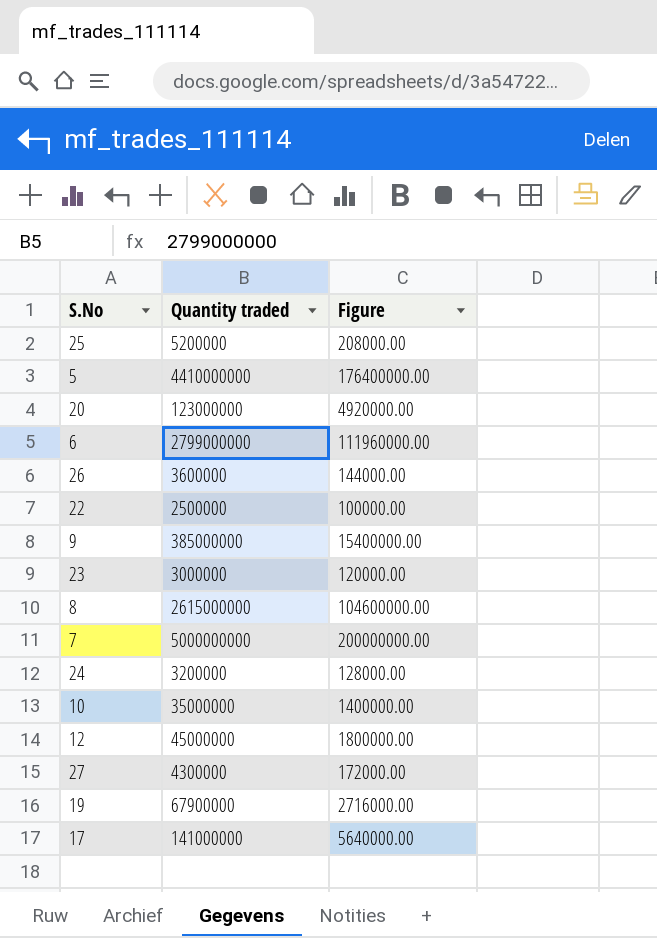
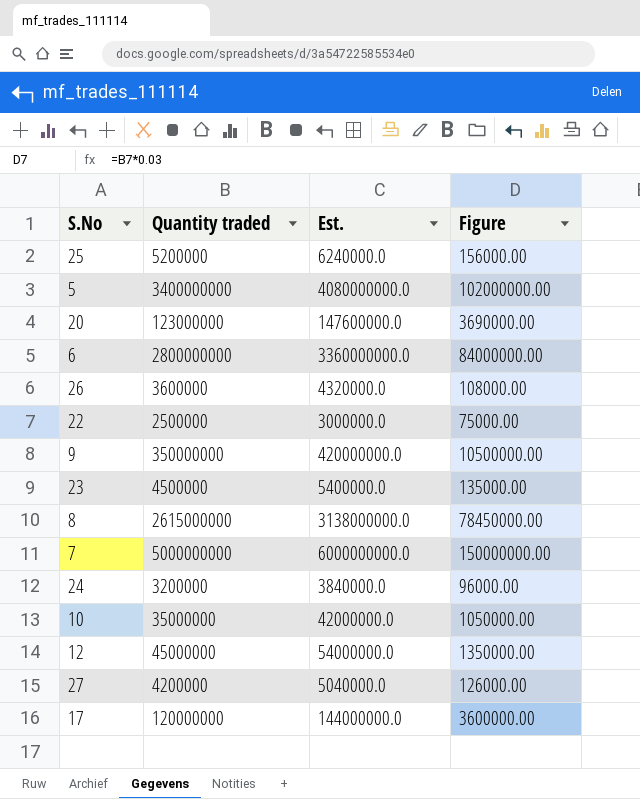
column Est. | formula: none -> [Quantity traded] * 1.2
column Figure | formula: [Quantity traded] * 0.04 -> [Quantity traded] * 0.03
row 19: 67900000 | 2716000.00 -> none
5 | Quantity traded: 4410000000 -> 3400000000
6 | Quantity traded: 2799000000 -> 2800000000
9 | Quantity traded: 385000000 -> 350000000
23 | Quantity traded: 3000000 -> 4500000
27 | Quantity traded: 4300000 -> 4200000
17 | Quantity traded: 141000000 -> 120000000

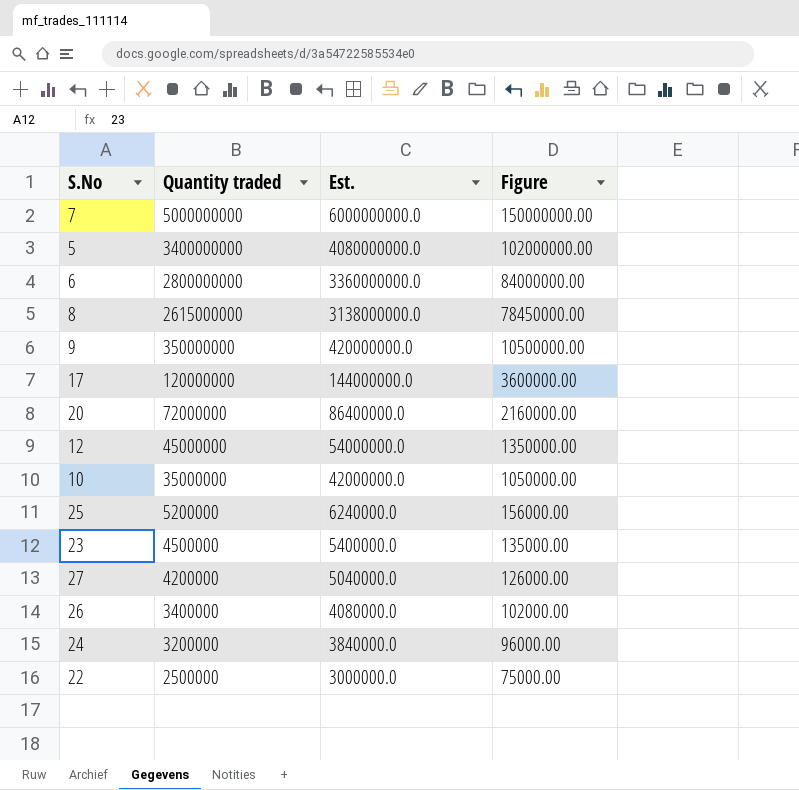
row order: none -> Quantity traded descending
20 | Quantity traded: 123000000 -> 72000000
20 | Est.: 147600000.0 -> 86400000.0
20 | Figure: 3690000.00 -> 2160000.00
26 | Quantity traded: 3600000 -> 3400000
26 | Est.: 4320000.0 -> 4080000.0
26 | Figure: 108000.00 -> 102000.00

